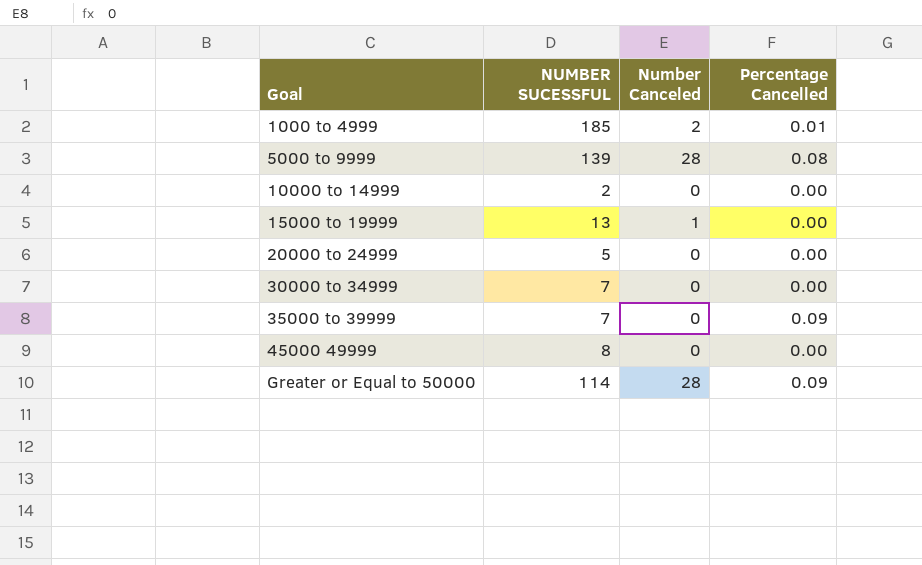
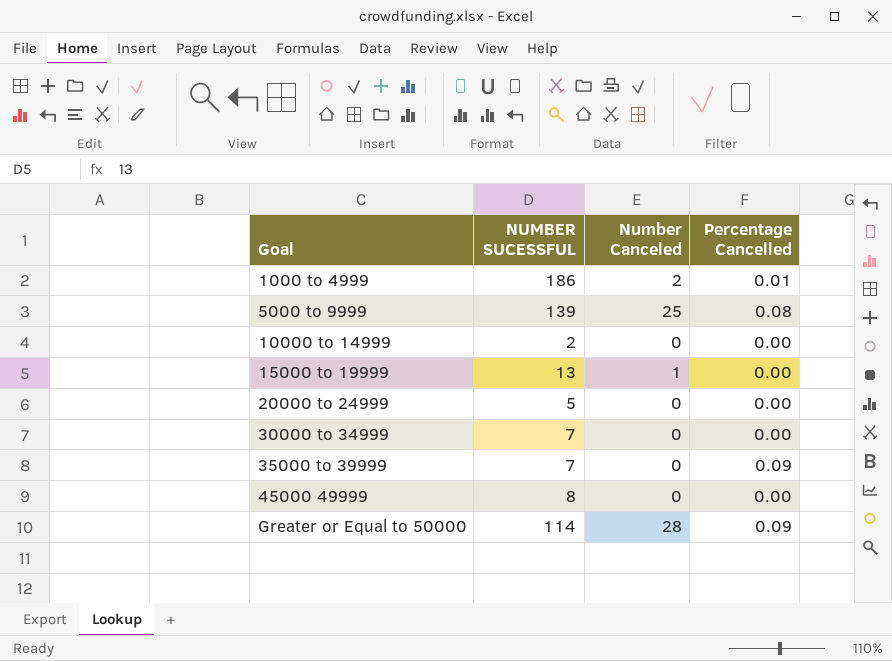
1000 to 4999 | NUMBER SUCESSFUL: 185 -> 186
5000 to 9999 | Number Canceled: 28 -> 25

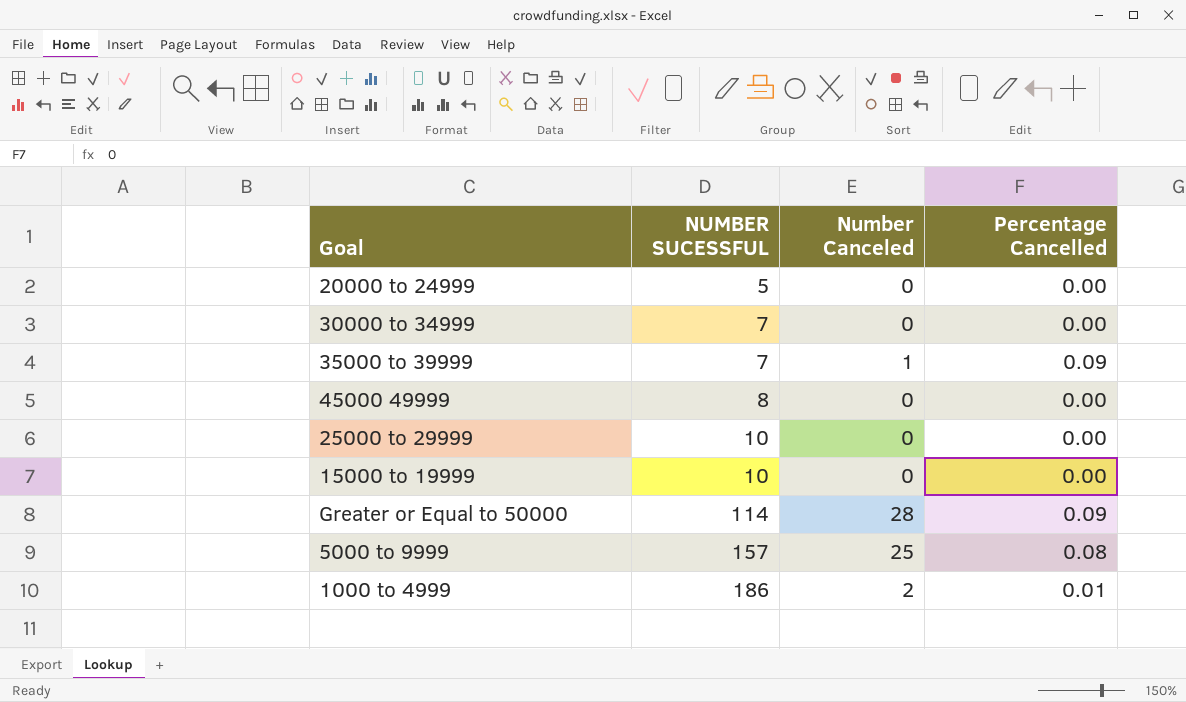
row order: Goal ascending -> NUMBER SUCESSFUL ascending
row 10000 to 14999: 2 | 0 | 0.00 -> none
35000 to 39999 | Number Canceled: 0 -> 1
row 25000 to 29999: none -> 10 | 0 | 0.00
15000 to 19999 | NUMBER SUCESSFUL: 13 -> 10
15000 to 19999 | Number Canceled: 1 -> 0
5000 to 9999 | NUMBER SUCESSFUL: 139 -> 157

